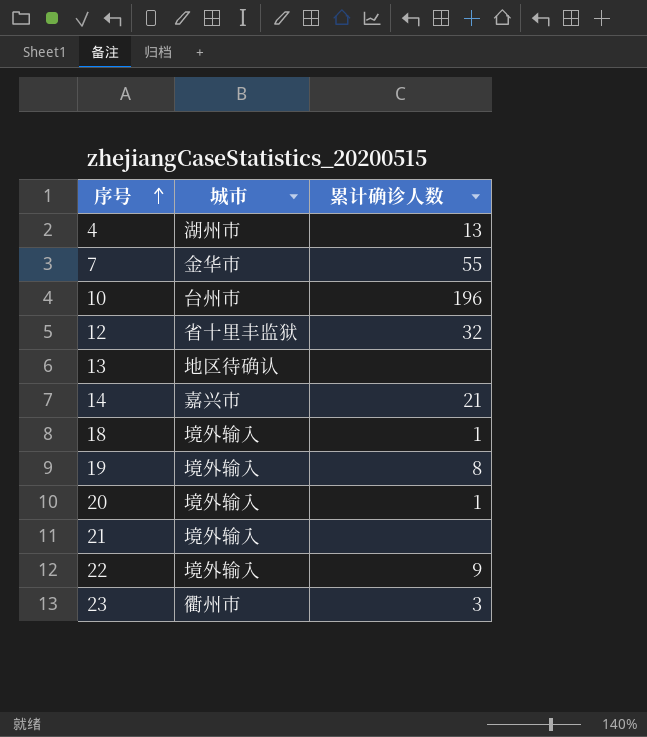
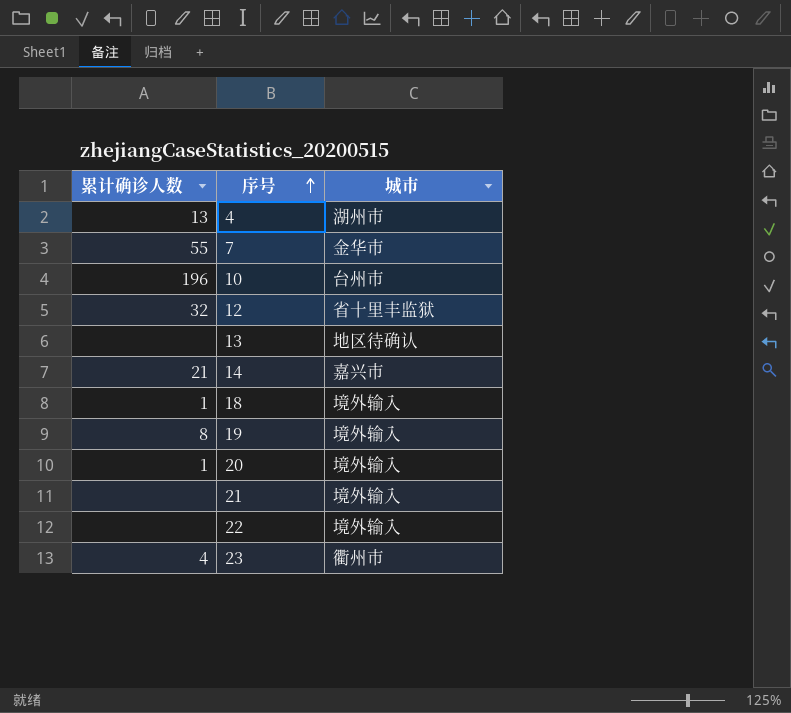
column 累计确诊人数 | position: 3 -> 1
22 | 累计确诊人数: 9 -> none
23 | 累计确诊人数: 3 -> 4

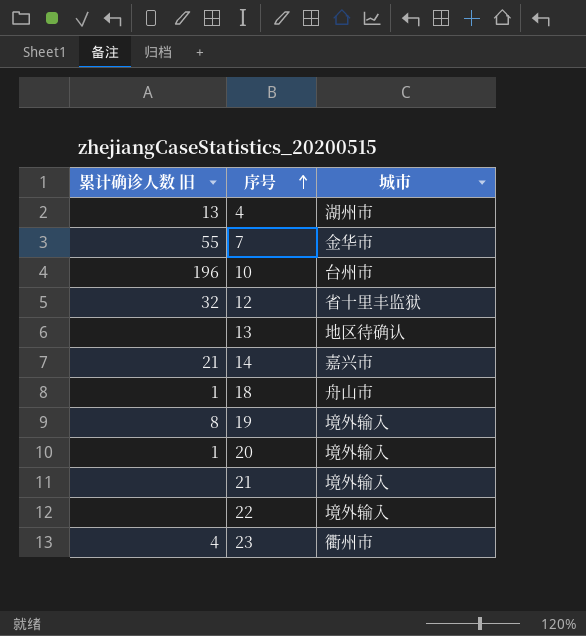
column name: 累计确诊人数 -> 累计确诊人数 旧
18 | 城市: 境外输入 -> 舟山市

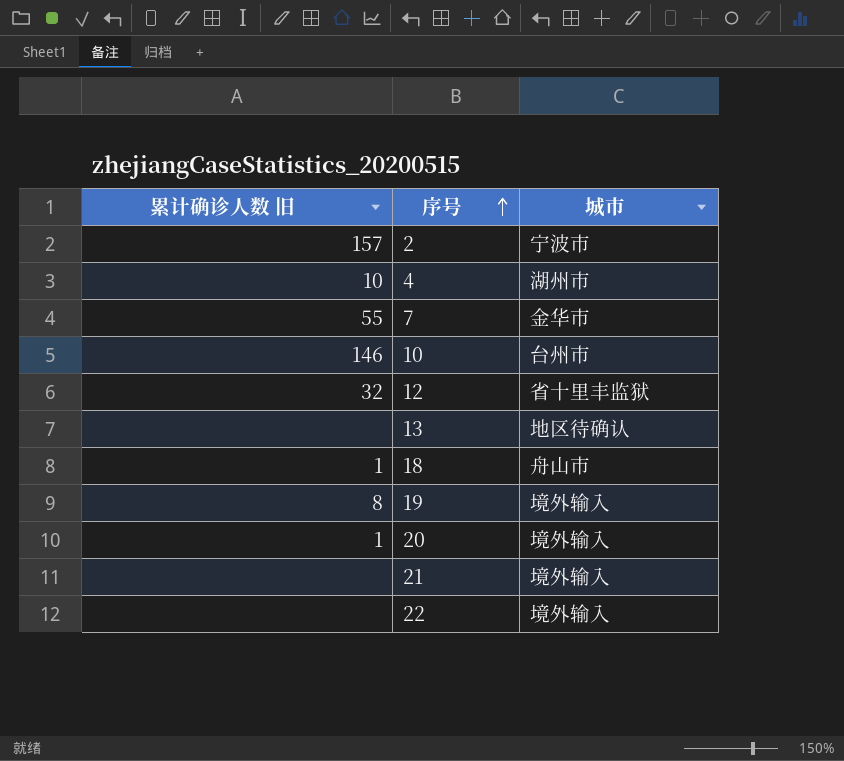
row 14: 21 | 嘉兴市 -> none
row 23: 4 | 衢州市 -> none
row 2: none -> 157 | 宁波市
4 | 累计确诊人数 旧: 13 -> 10
10 | 累计确诊人数 旧: 196 -> 146

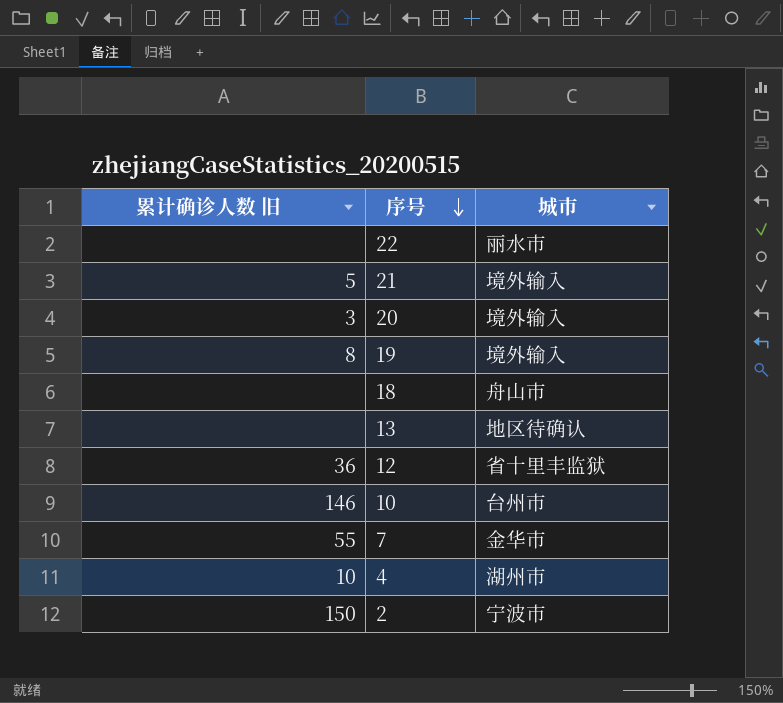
row order: 序号 ascending -> 序号 descending
22 | 城市: 境外输入 -> 丽水市
21 | 累计确诊人数 旧: none -> 5
20 | 累计确诊人数 旧: 1 -> 3
18 | 累计确诊人数 旧: 1 -> none
12 | 累计确诊人数 旧: 32 -> 36
2 | 累计确诊人数 旧: 157 -> 150

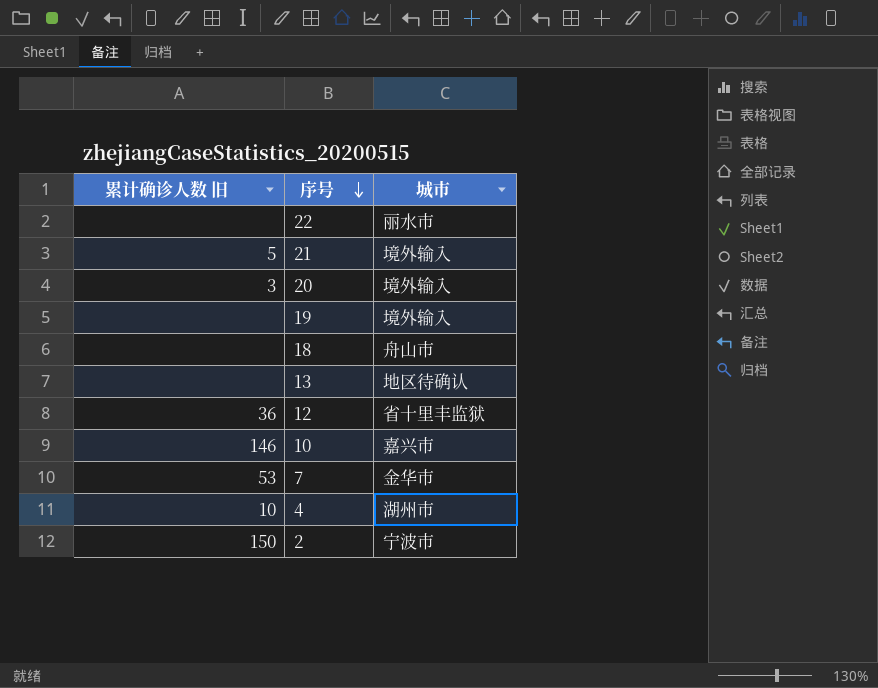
19 | 累计确诊人数 旧: 8 -> none
10 | 城市: 台州市 -> 嘉兴市
7 | 累计确诊人数 旧: 55 -> 53

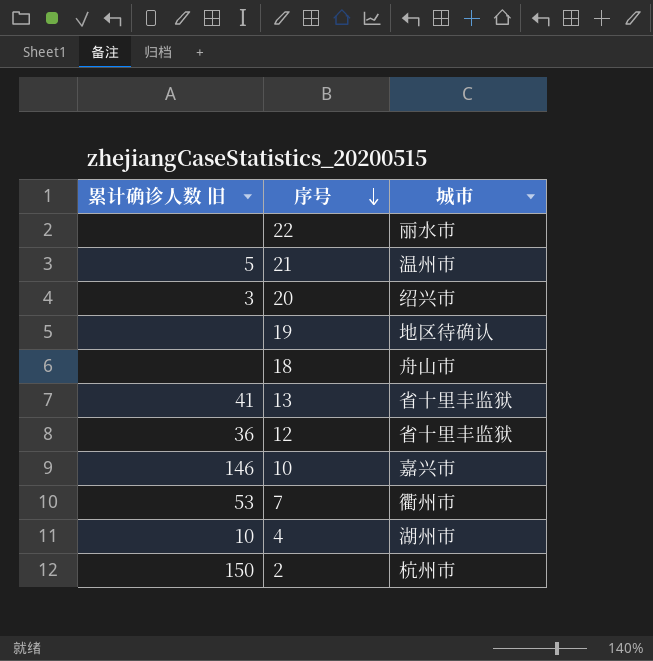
21 | 城市: 境外输入 -> 温州市
20 | 城市: 境外输入 -> 绍兴市
19 | 城市: 境外输入 -> 地区待确认
13 | 累计确诊人数 旧: none -> 41
13 | 城市: 地区待确认 -> 省十里丰监狱
7 | 城市: 金华市 -> 衢州市
2 | 城市: 宁波市 -> 杭州市

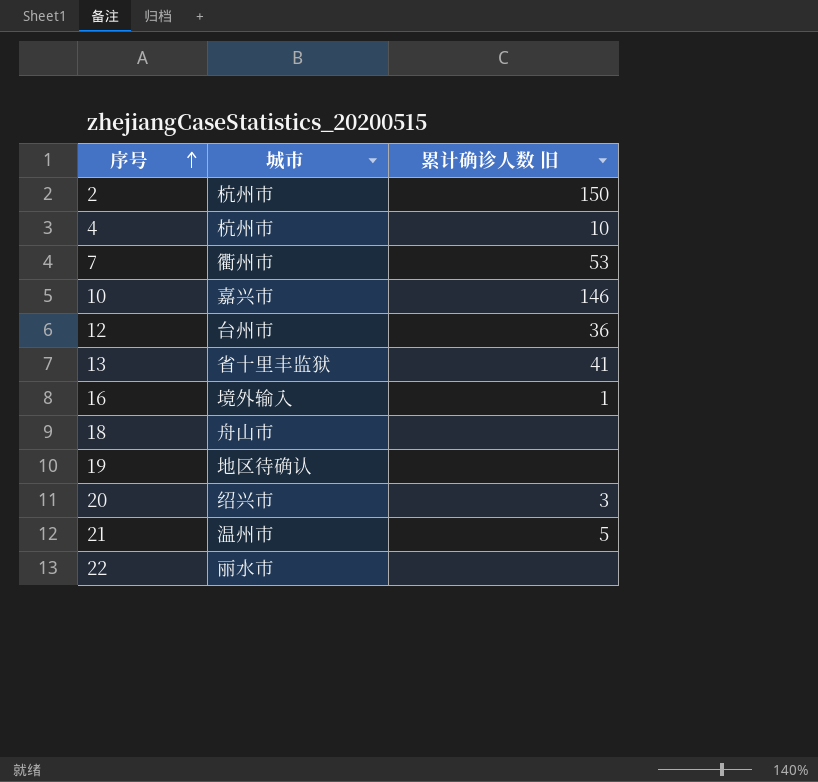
row order: 序号 descending -> 序号 ascending
column 累计确诊人数 旧 | position: 1 -> 3
4 | 城市: 湖州市 -> 杭州市
12 | 城市: 省十里丰监狱 -> 台州市
row 16: none -> 境外输入 | 1

